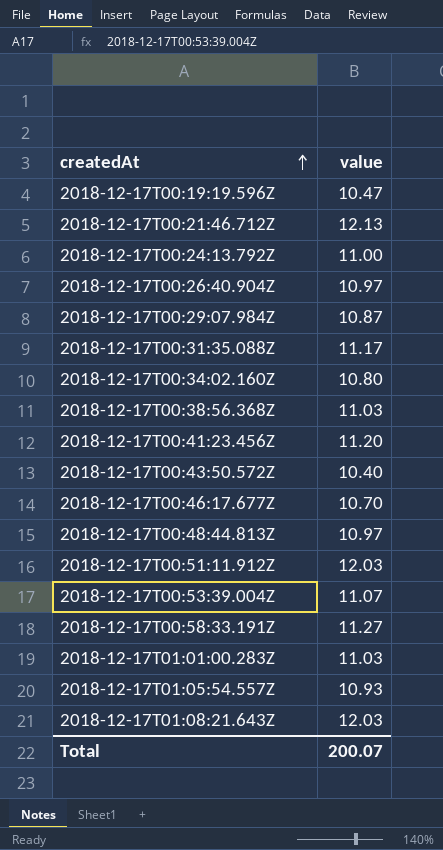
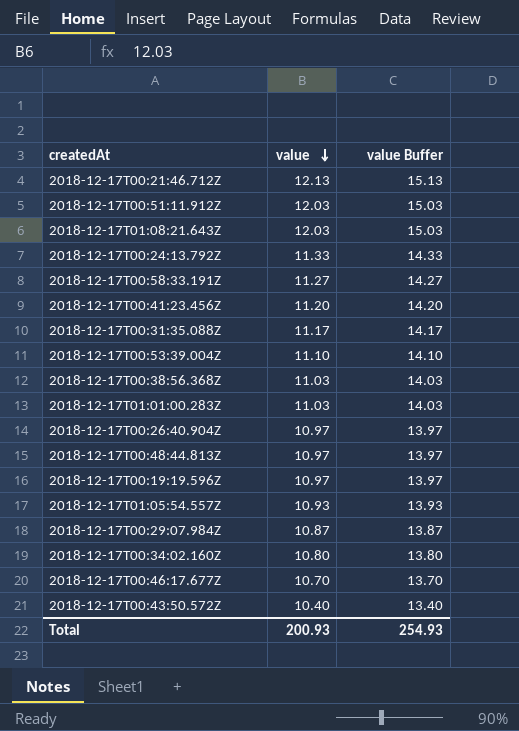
row order: createdAt ascending -> value descending
column value Buffer | formula: none -> [value] + 3
2018-12-17T00:24:13.792Z | value: 11.00 -> 11.33
2018-12-17T00:53:39.004Z | value: 11.07 -> 11.10
2018-12-17T00:19:19.596Z | value: 10.47 -> 10.97
Total | value: 200.07 -> 200.93

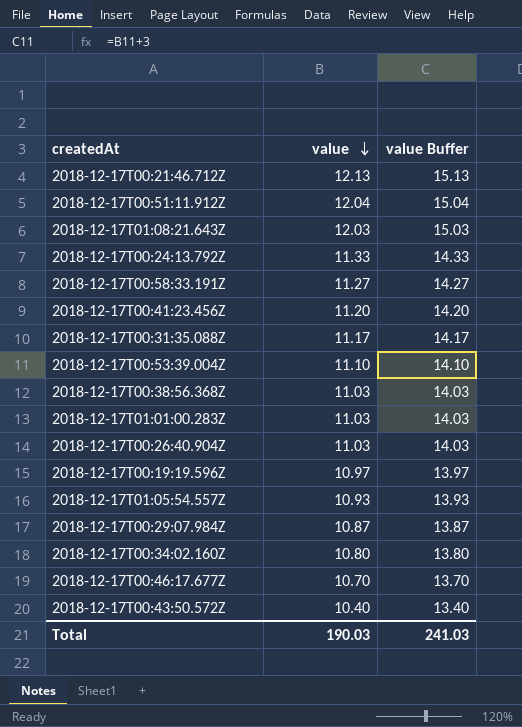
row 2018-12-17T00:48:44.813Z: 10.97 | 13.97 -> none
2018-12-17T00:51:11.912Z | value: 12.03 -> 12.04
2018-12-17T00:51:11.912Z | value Buffer: 15.03 -> 15.04
2018-12-17T00:26:40.904Z | value: 10.97 -> 11.03
2018-12-17T00:26:40.904Z | value Buffer: 13.97 -> 14.03
Total | value: 200.93 -> 190.03
Total | value Buffer: 254.93 -> 241.03

